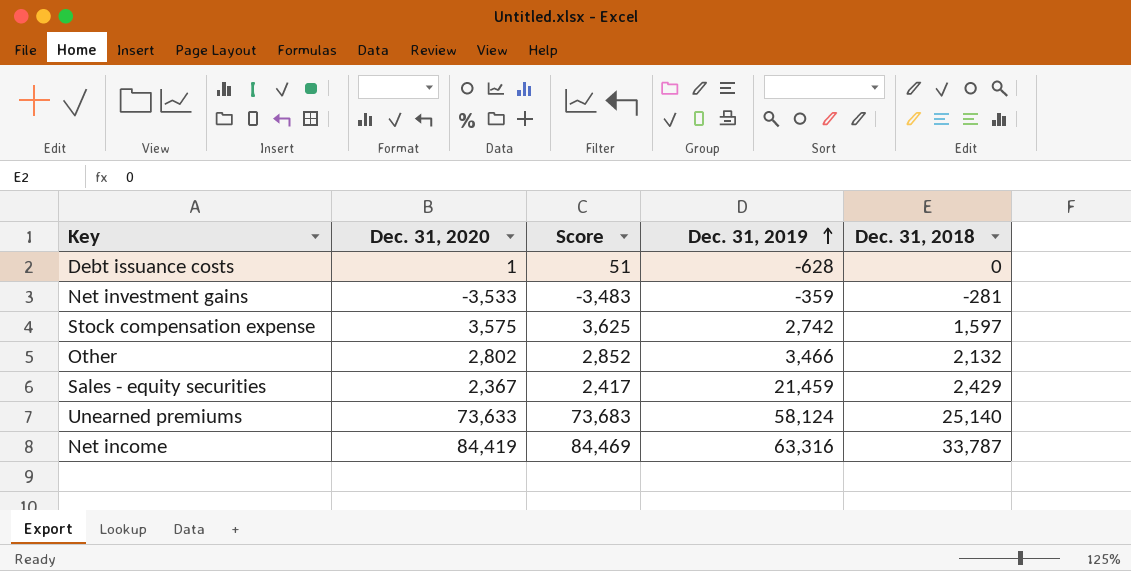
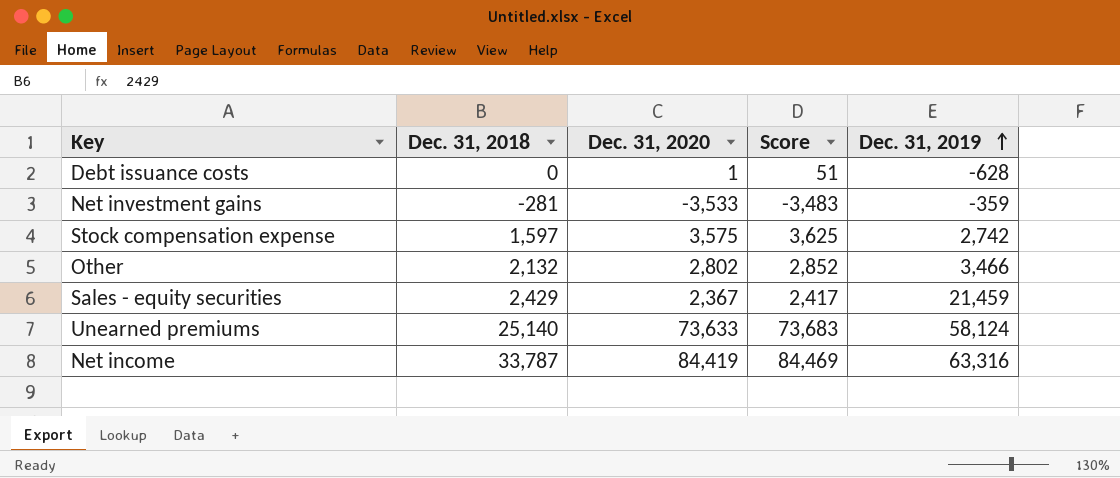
column Dec. 31, 2018 | position: 5 -> 2

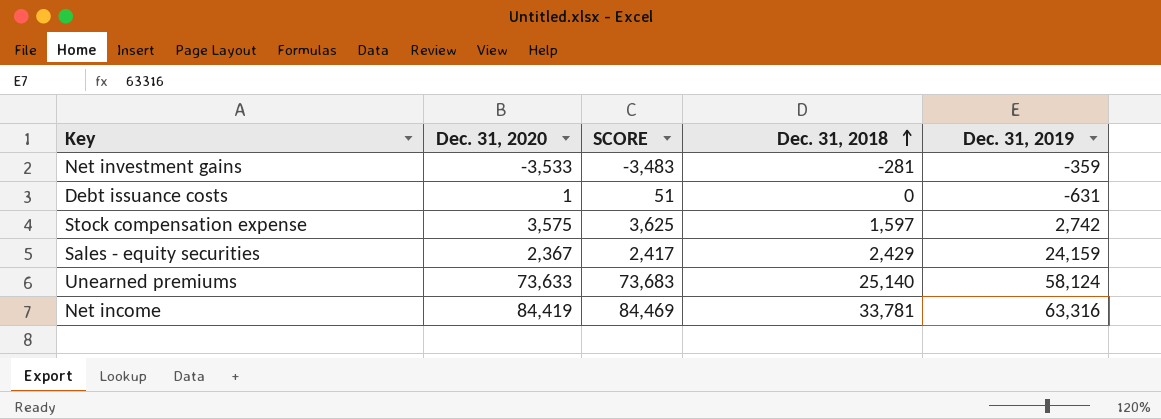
row order: Dec. 31, 2019 ascending -> Dec. 31, 2018 ascending
column name: Score -> SCORE
column Dec. 31, 2018 | position: 2 -> 4
row Other: 2,132 | 2,802 | 2,852 | 3,466 -> none
Debt issuance costs | Dec. 31, 2019: -628 -> -631
Sales - equity securities | Dec. 31, 2019: 21,459 -> 24,159
Net income | Dec. 31, 2018: 33,787 -> 33,781

